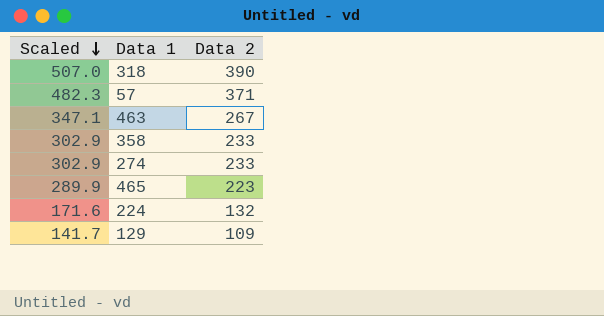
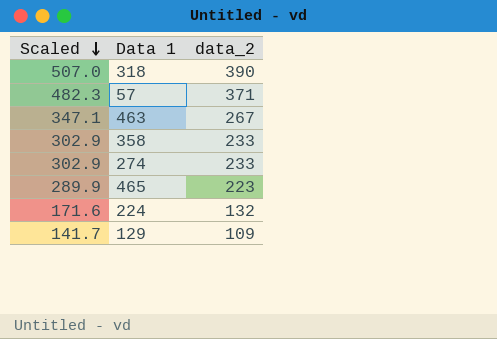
column name: Data 2 -> data_2

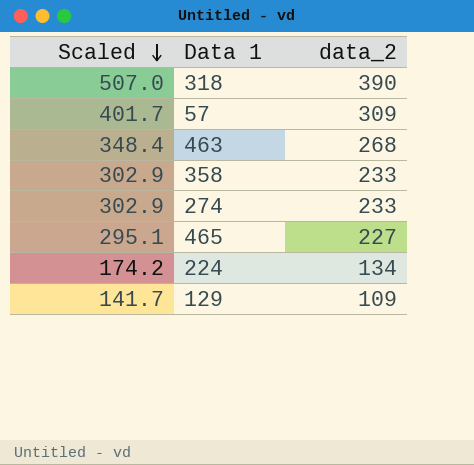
57 | Scaled: 482.3 -> 401.7
57 | data_2: 371 -> 309
463 | Scaled: 347.1 -> 348.4
463 | data_2: 267 -> 268
465 | Scaled: 289.9 -> 295.1
465 | data_2: 223 -> 227
224 | Scaled: 171.6 -> 174.2
224 | data_2: 132 -> 134

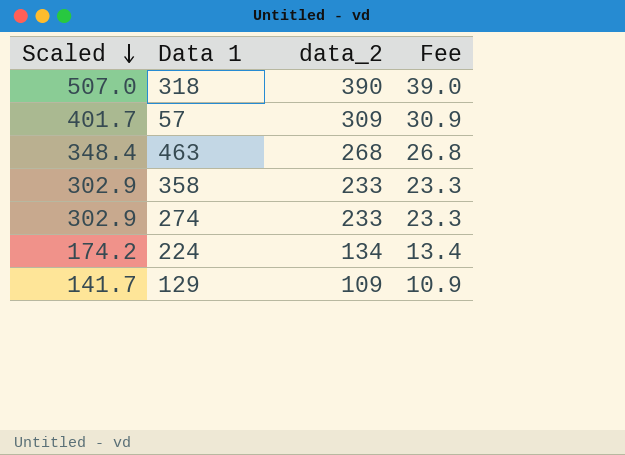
column Fee | formula: none -> [data_2] * 0.1
row 465: 295.1 | 227 -> none

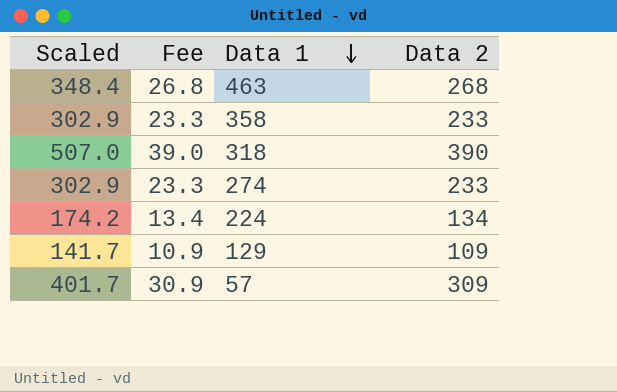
row order: Scaled descending -> Data 1 descending
column Fee | position: 4 -> 2
column name: data_2 -> Data 2

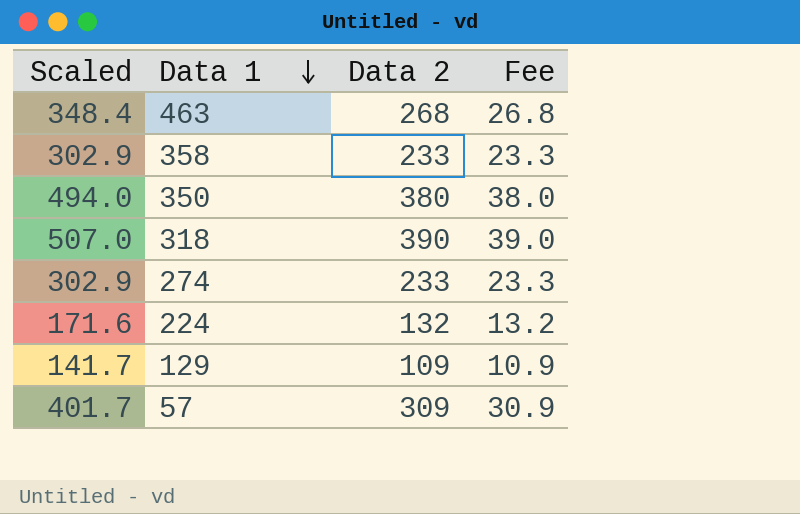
column Fee | position: 2 -> 4
row 350: none -> 494.0 | 380 | 38.0
224 | Scaled: 174.2 -> 171.6
224 | Data 2: 134 -> 132
224 | Fee: 13.4 -> 13.2

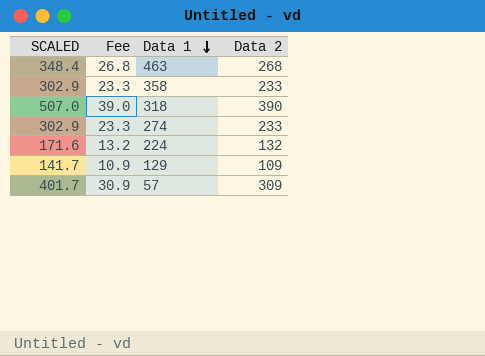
column name: Scaled -> SCALED
column Fee | position: 4 -> 2
row 350: 494.0 | 380 | 38.0 -> none

